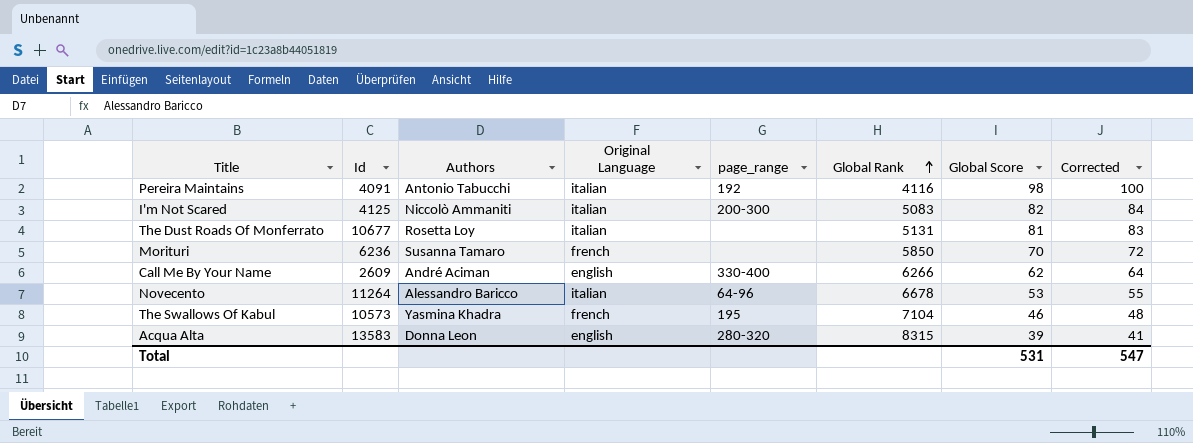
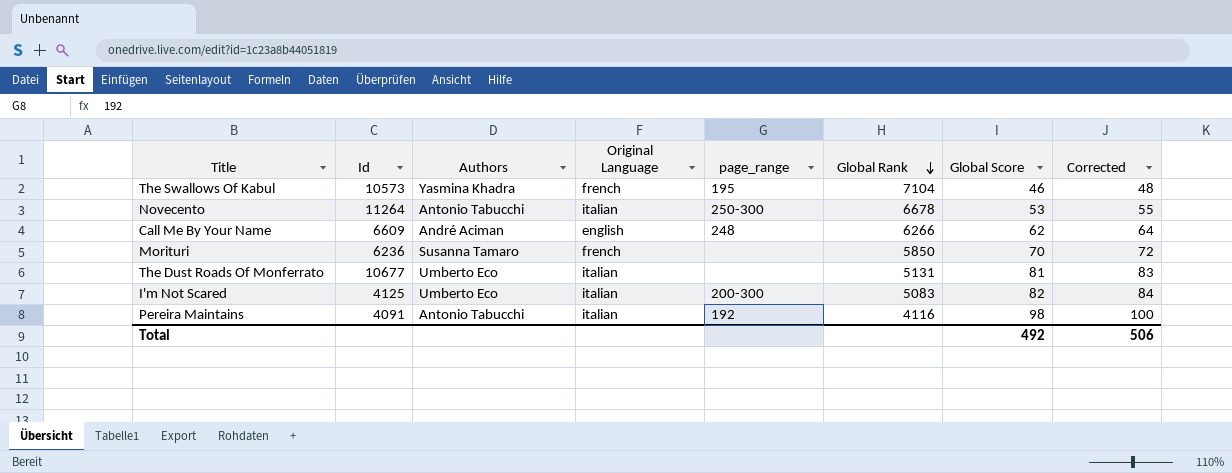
row order: Global Rank ascending -> Global Rank descending
row Acqua Alta: 13583 | Donna Leon | english | 280-320 | 8315 | 39 | 41 -> none
Novecento | Authors: Alessandro Baricco -> Antonio Tabucchi
Novecento | page_range: 64-96 -> 250-300
Call Me By Your Name | Id: 2609 -> 6609
Call Me By Your Name | page_range: 330-400 -> 248
The Dust Roads Of Monferrato | Authors: Rosetta Loy -> Umberto Eco
I'm Not Scared | Authors: Niccolò Ammaniti -> Umberto Eco
Total | Global Score: 531 -> 492
Total | Corrected: 547 -> 506

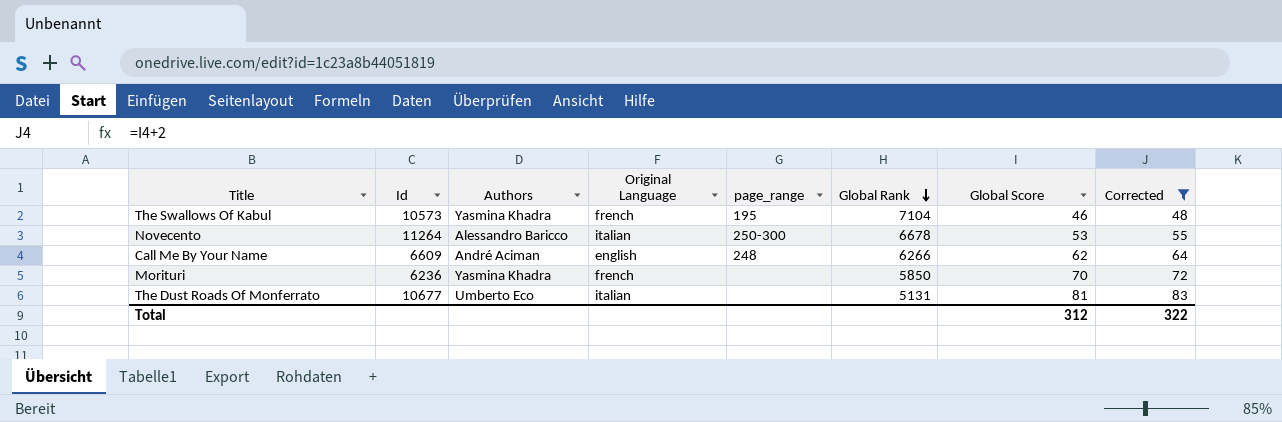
filter: none -> Corrected <= 83
Novecento | Authors: Antonio Tabucchi -> Alessandro Baricco
Morituri | Authors: Susanna Tamaro -> Yasmina Khadra
Total | Global Score: 492 -> 312
Total | Corrected: 506 -> 322

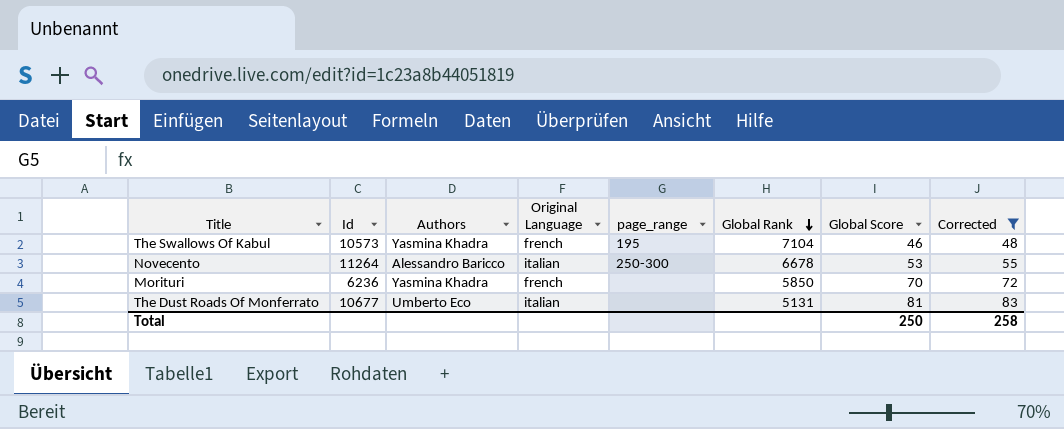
row Call Me By Your Name: 6609 | André Aciman | english | 248 | 6266 | 62 | 64 -> none
Total | Global Score: 312 -> 250
Total | Corrected: 322 -> 258

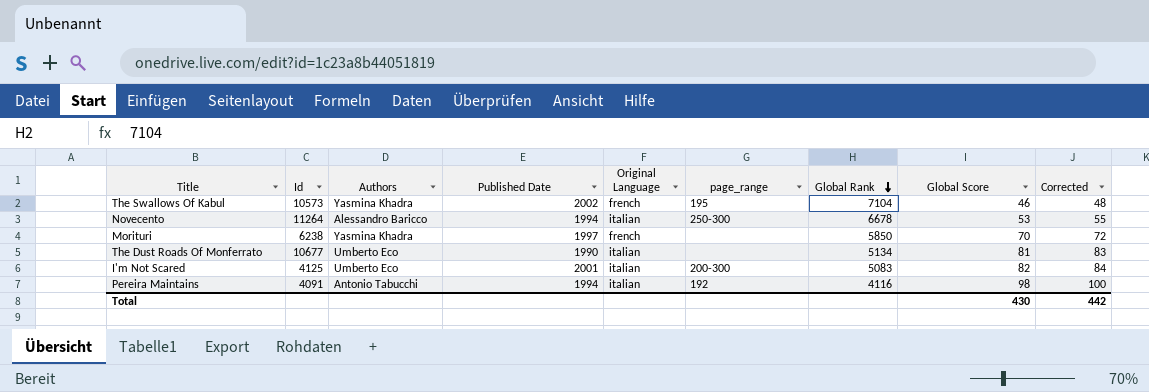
filter: Corrected <= 83 -> none
column Published Date | position: none -> 4
Morituri | Id: 6236 -> 6238
The Dust Roads Of Monferrato | Global Rank: 5131 -> 5134
Total | Global Score: 250 -> 430
Total | Corrected: 258 -> 442

